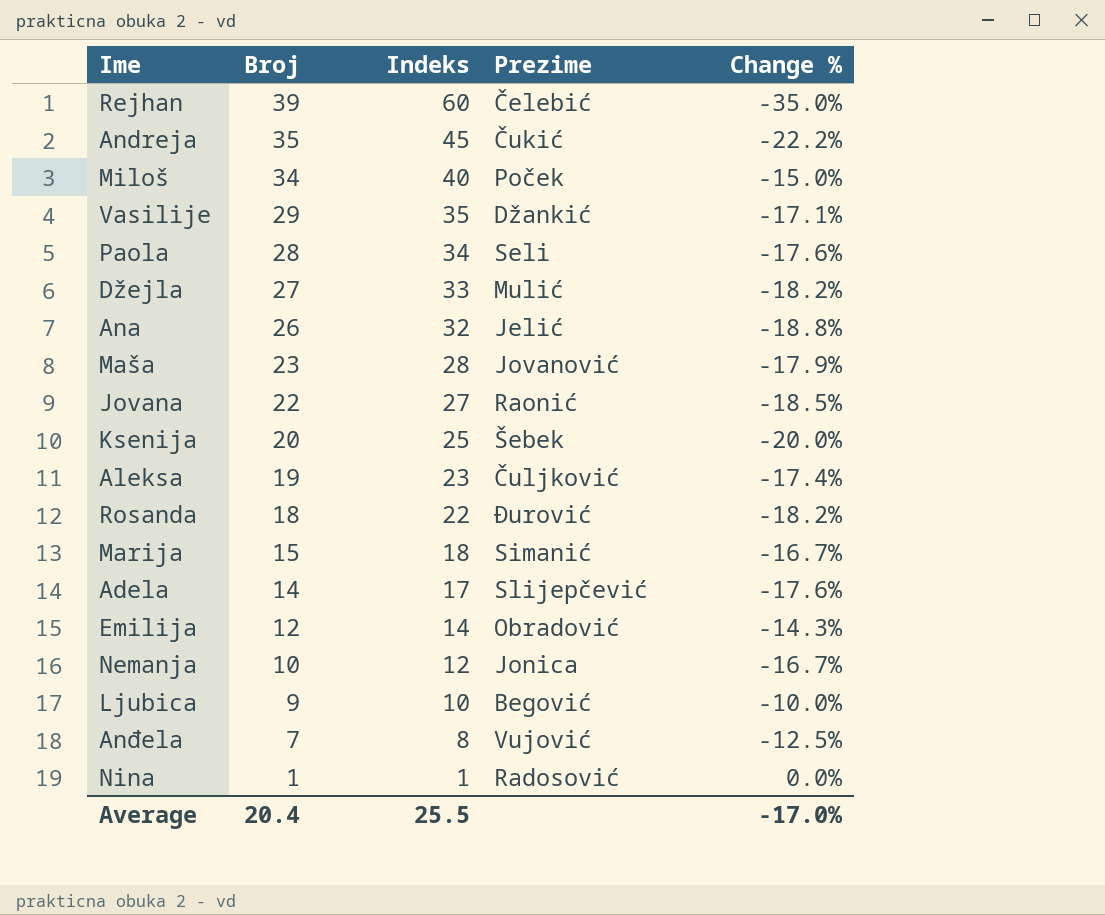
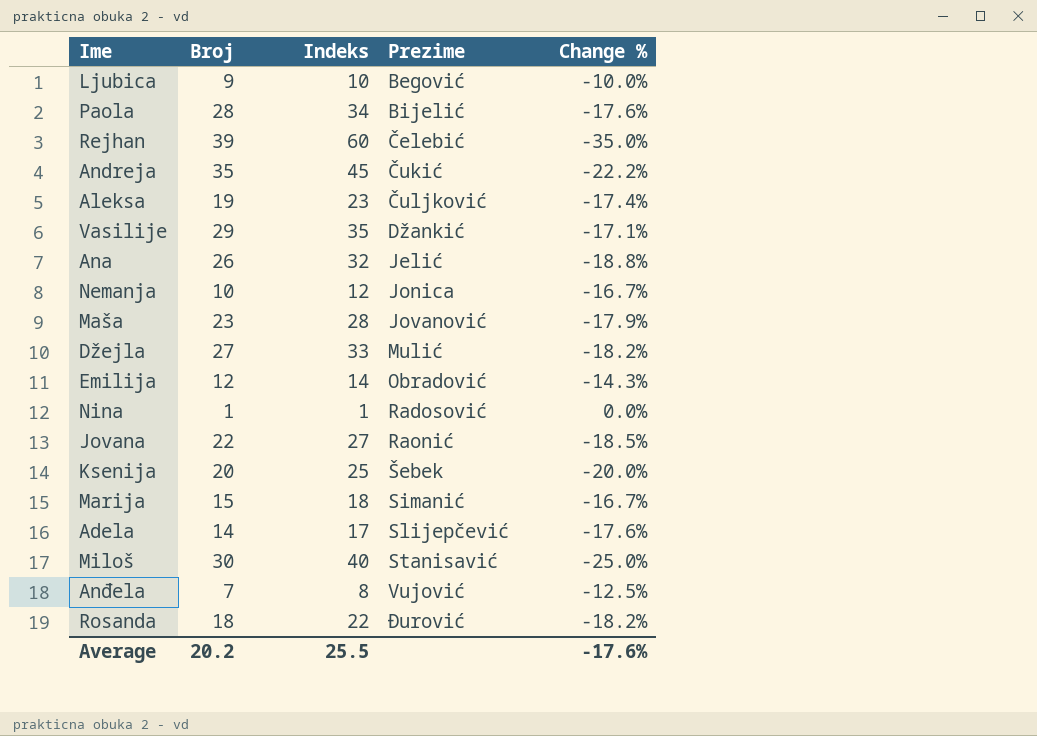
row order: Broj descending -> Prezime ascending
Paola | Prezime: Seli -> Bijelić
Miloš | Broj: 34 -> 30
Miloš | Prezime: Poček -> Stanisavić
Miloš | Change %: -15.0% -> -25.0%
Average | Broj: 20.4 -> 20.2
Average | Change %: -17.0% -> -17.6%

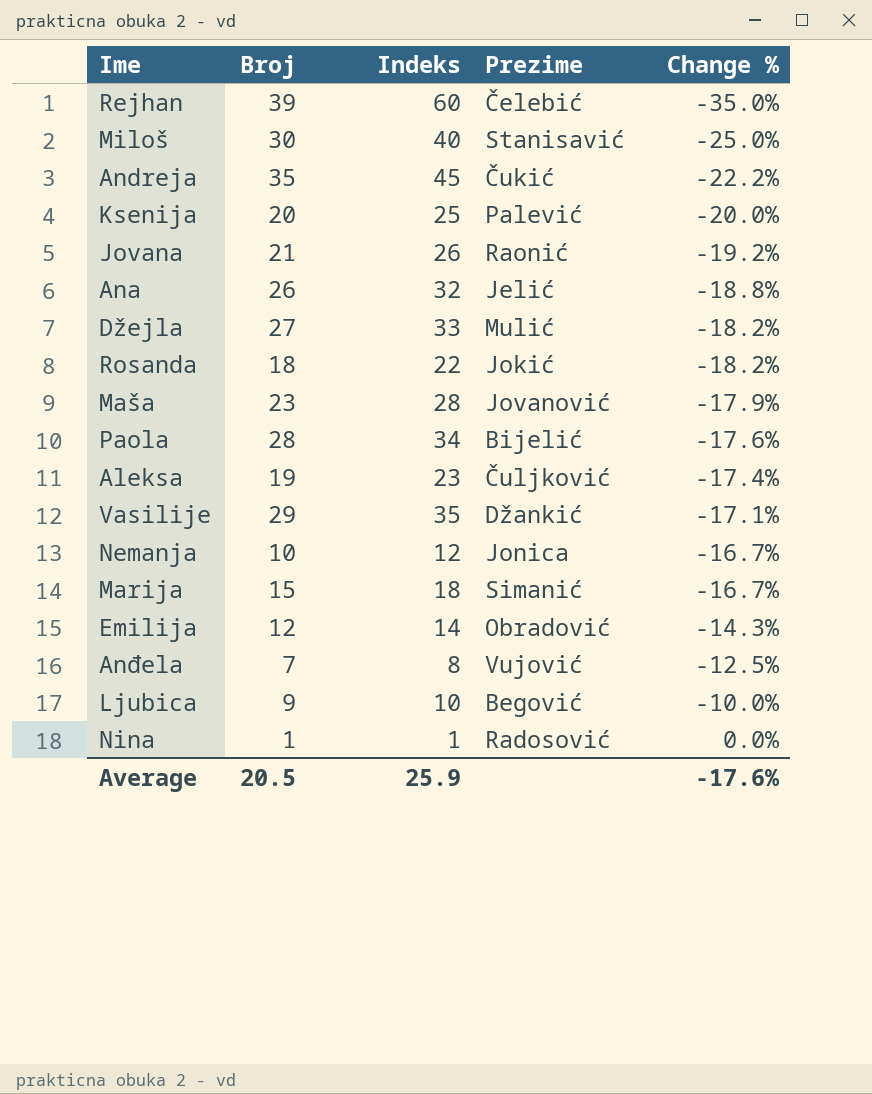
row order: Prezime ascending -> Change % ascending
row Adela: 14 | 17 | Slijepčević | -17.6% -> none
Ksenija | Prezime: Šebek -> Palević
Jovana | Broj: 22 -> 21
Jovana | Indeks: 27 -> 26
Jovana | Change %: -18.5% -> -19.2%
Rosanda | Prezime: Đurović -> Jokić
Average | Broj: 20.2 -> 20.5
Average | Indeks: 25.5 -> 25.9

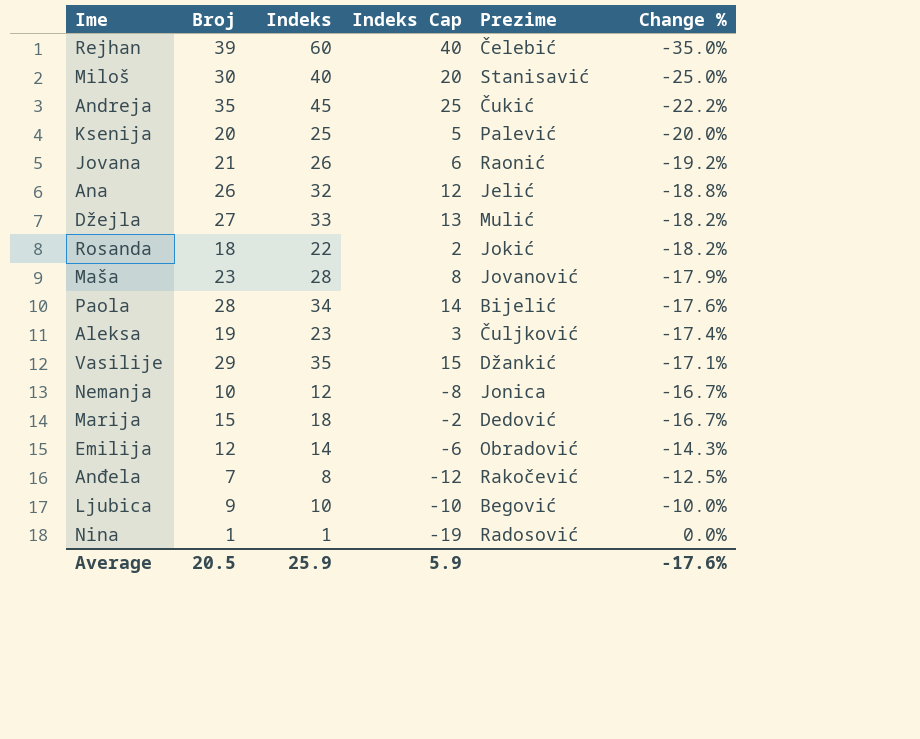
column Indeks Cap | formula: none -> [Indeks] - 20
Marija | Prezime: Simanić -> Dedović
Anđela | Prezime: Vujović -> Rakočević

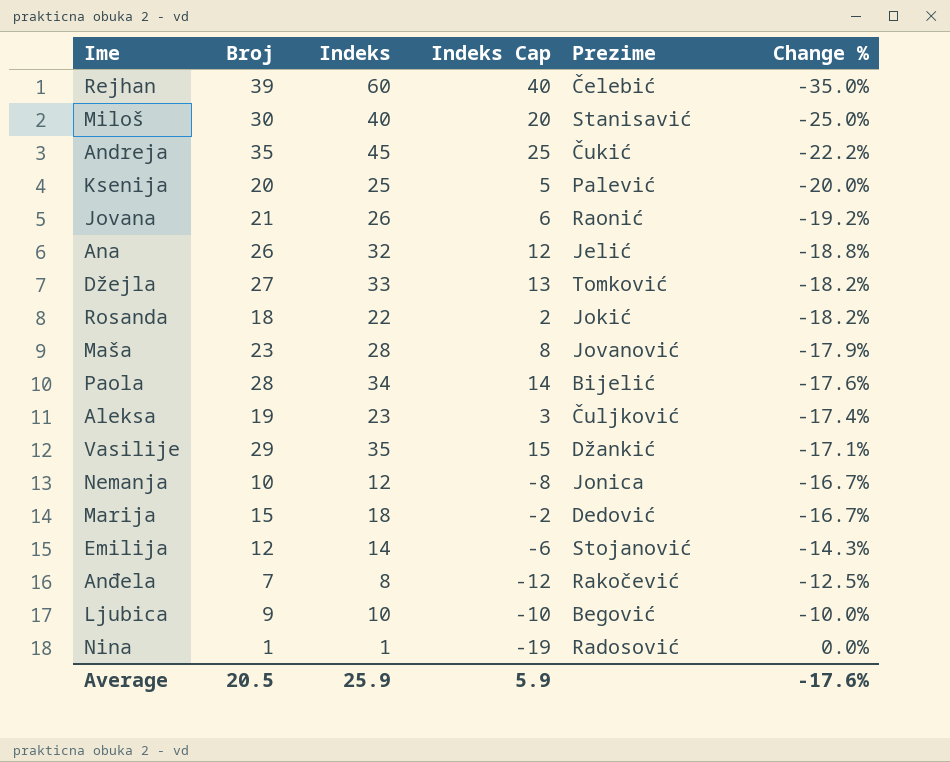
Džejla | Prezime: Mulić -> Tomković
Emilija | Prezime: Obradović -> Stojanović

